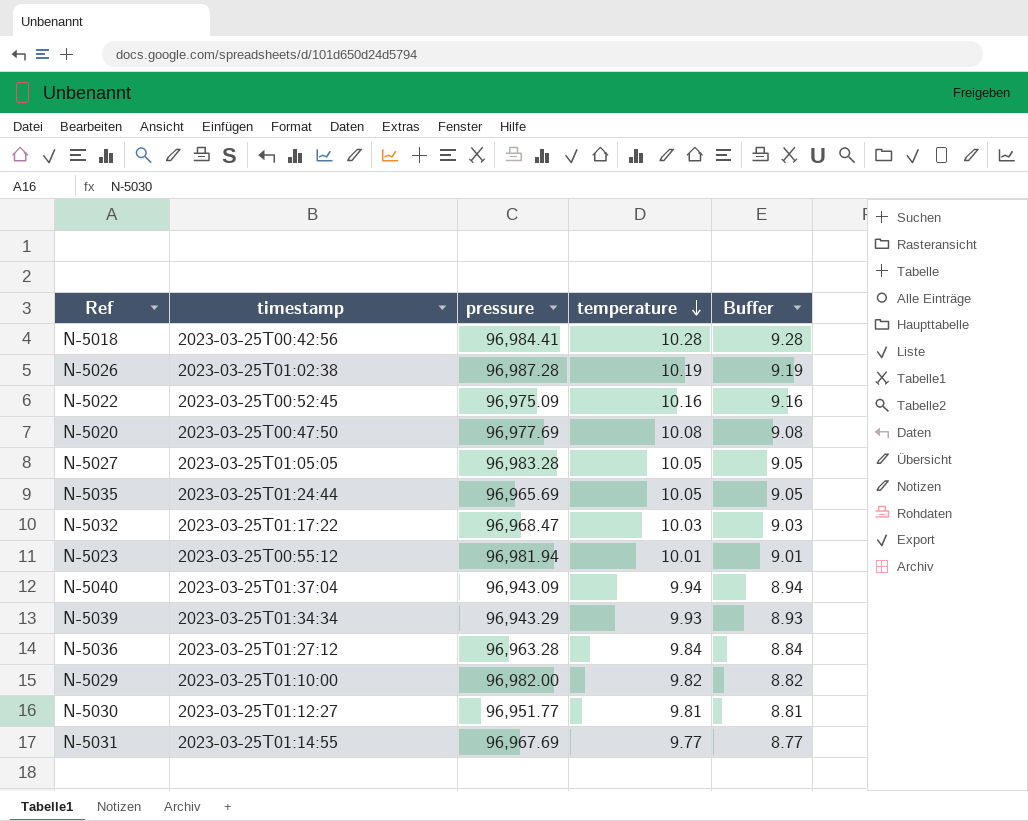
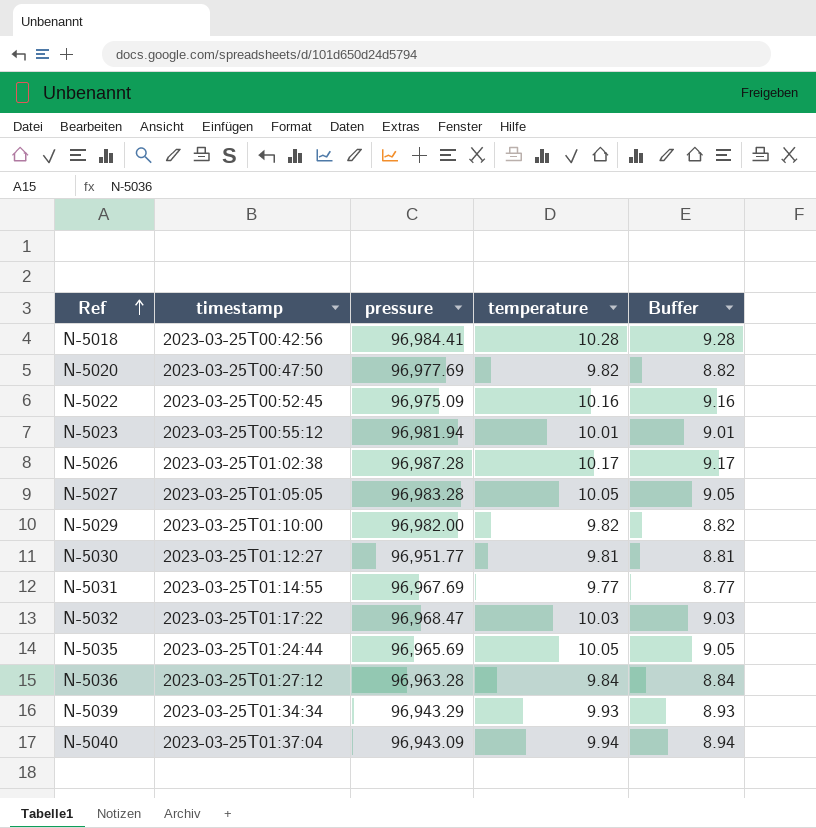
row order: temperature descending -> Ref ascending
N-5020 | temperature: 10.08 -> 9.82
N-5020 | Buffer: 9.08 -> 8.82
N-5026 | temperature: 10.19 -> 10.17
N-5026 | Buffer: 9.19 -> 9.17

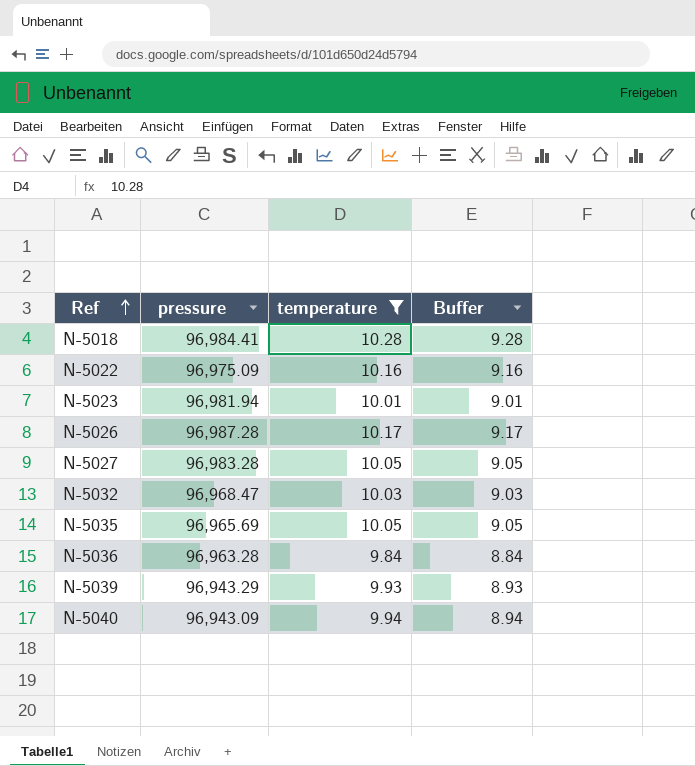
filter: none -> temperature >= 9.84
column timestamp | position: 2 -> none

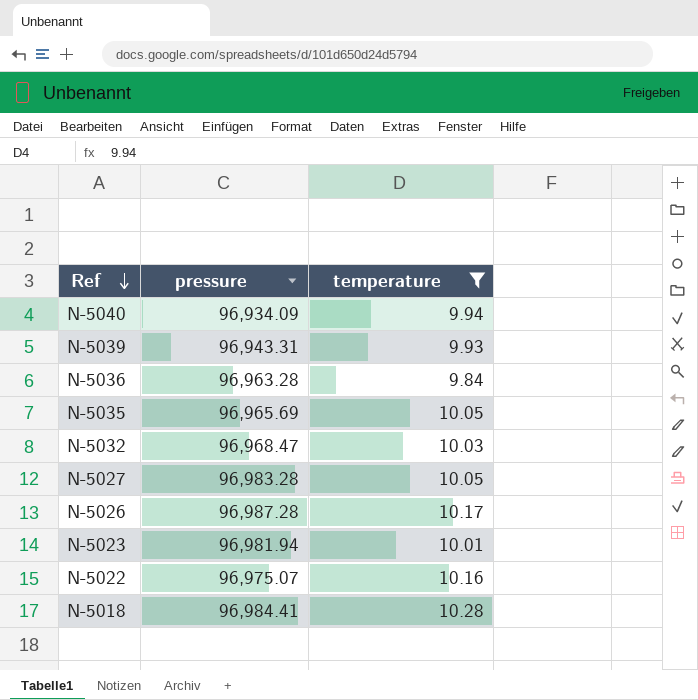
row order: Ref ascending -> Ref descending
column Buffer | formula: [temperature] - 1 -> none
N-5040 | pressure: 96,943.09 -> 96,934.09
N-5039 | pressure: 96,943.29 -> 96,943.31
N-5022 | pressure: 96,975.09 -> 96,975.07

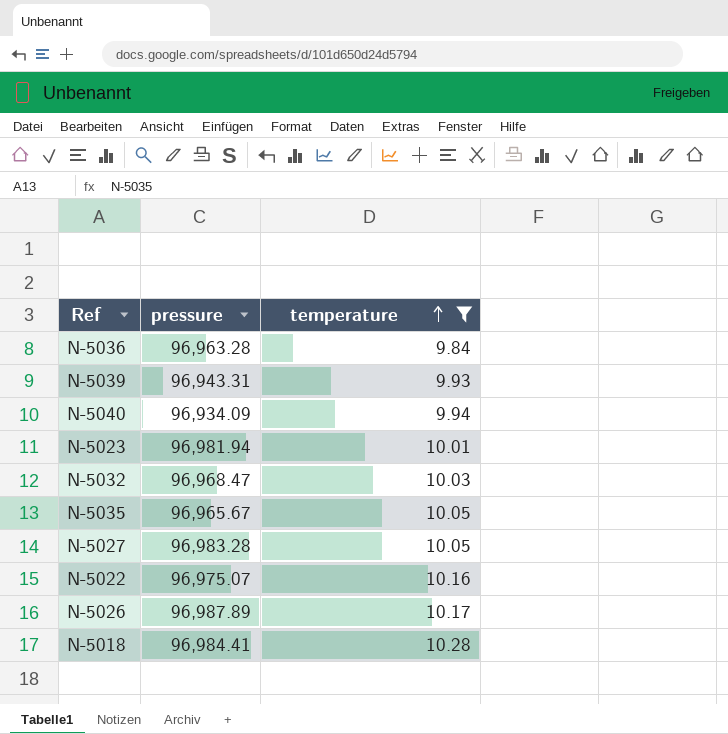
row order: Ref descending -> temperature ascending
N-5035 | pressure: 96,965.69 -> 96,965.67
N-5026 | pressure: 96,987.28 -> 96,987.89

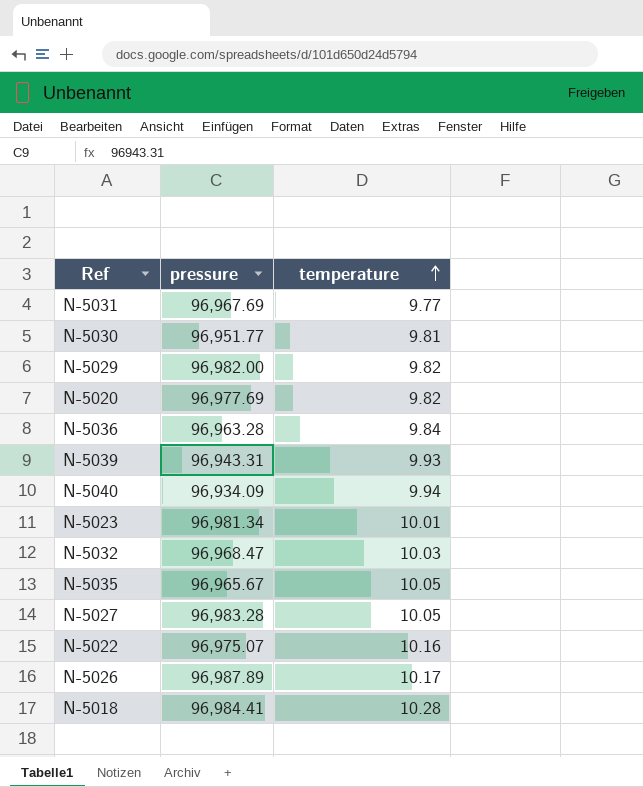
filter: temperature >= 9.84 -> none
N-5023 | pressure: 96,981.94 -> 96,981.34

